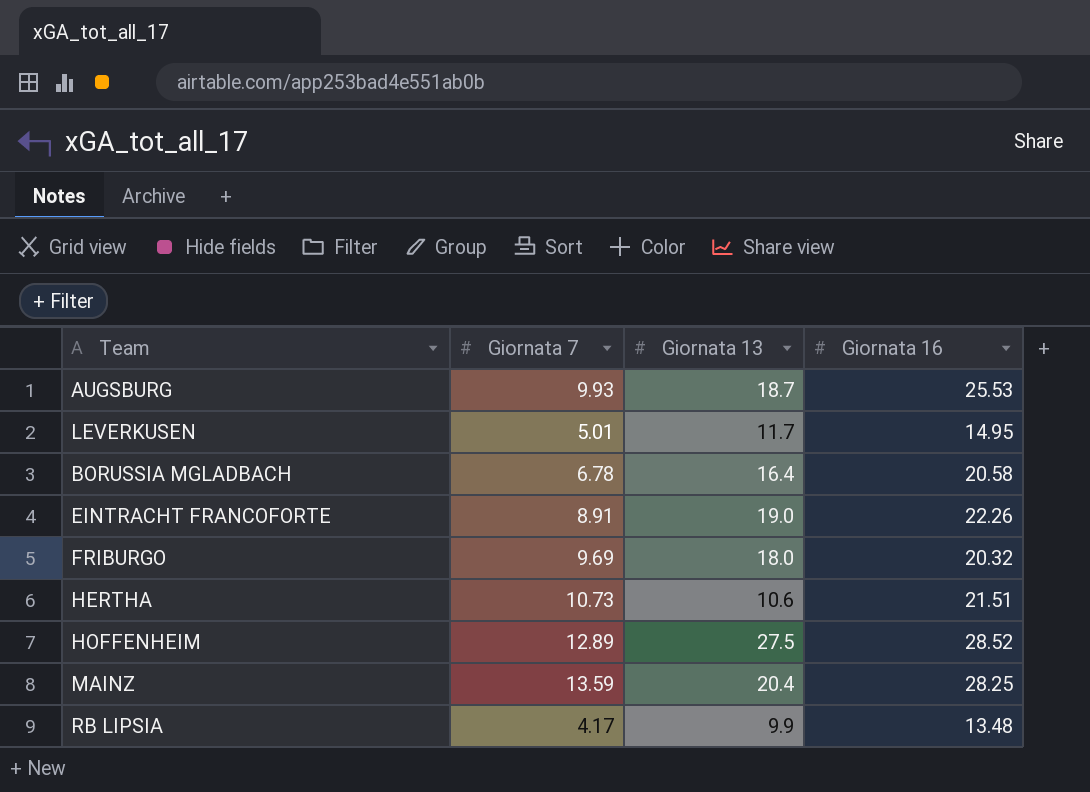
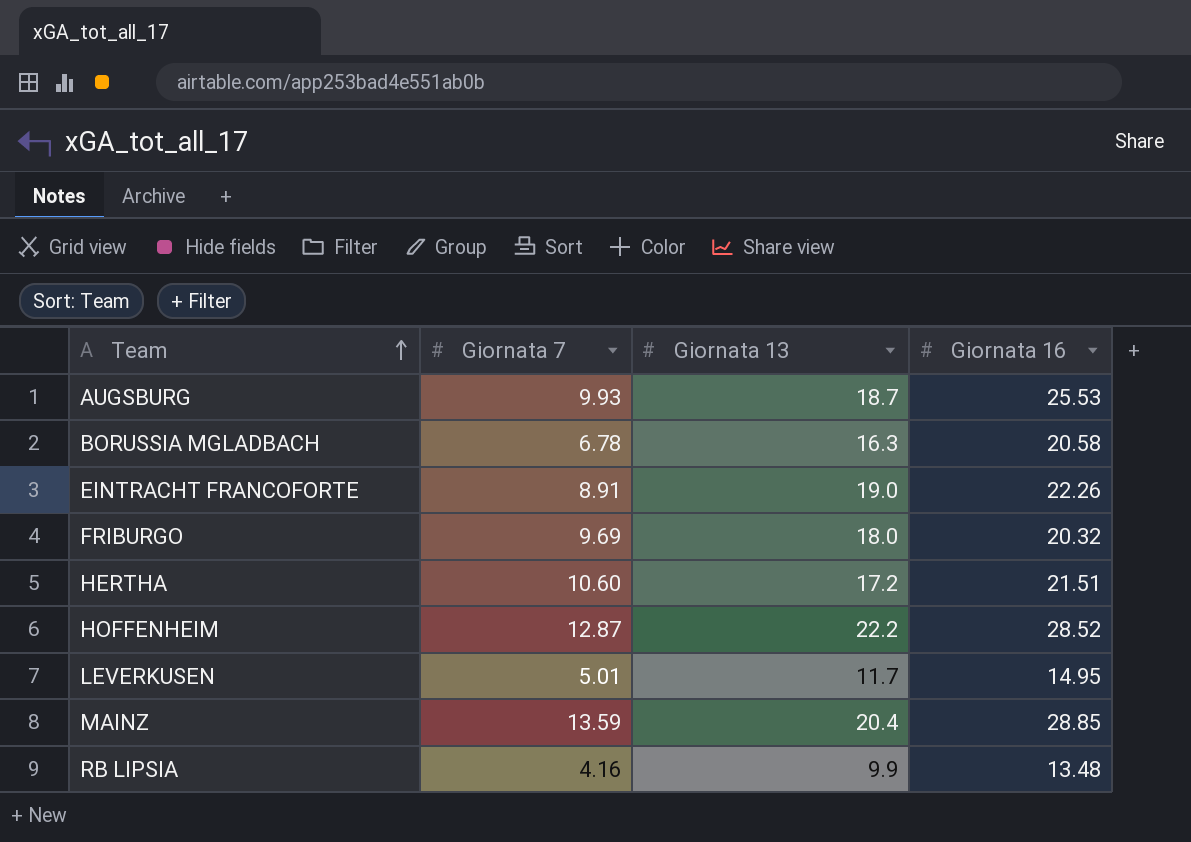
row order: none -> Team ascending
BORUSSIA MGLADBACH | Giornata 13: 16.4 -> 16.3
HERTHA | Giornata 7: 10.73 -> 10.60
HERTHA | Giornata 13: 10.6 -> 17.2
HOFFENHEIM | Giornata 7: 12.89 -> 12.87
HOFFENHEIM | Giornata 13: 27.5 -> 22.2
MAINZ | Giornata 16: 28.25 -> 28.85
RB LIPSIA | Giornata 7: 4.17 -> 4.16

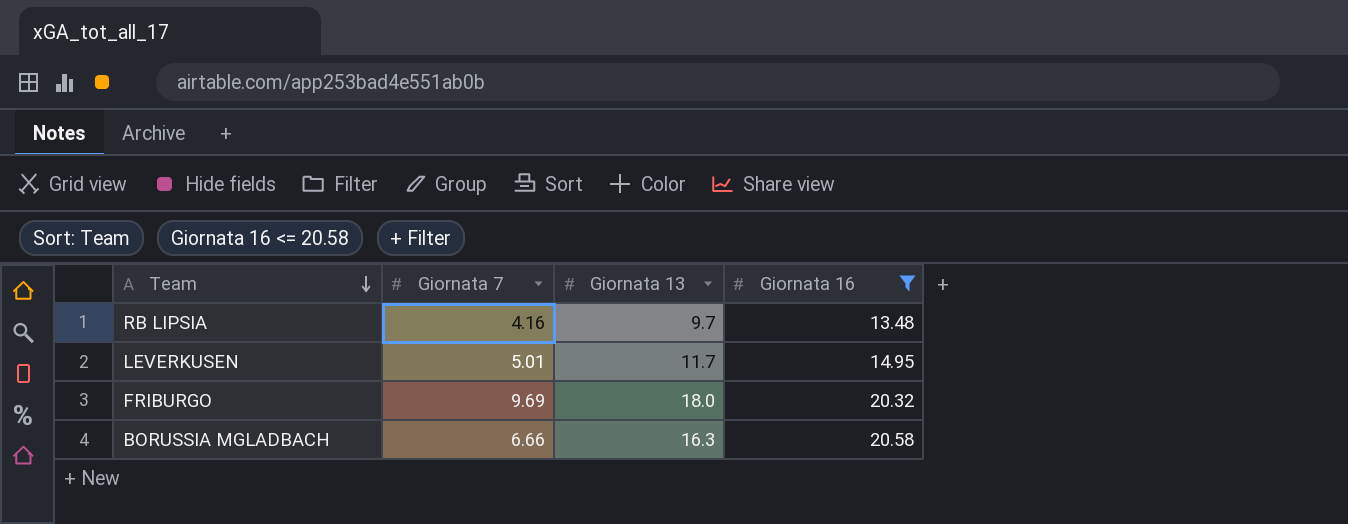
filter: none -> Giornata 16 <= 20.58
row order: Team ascending -> Team descending
RB LIPSIA | Giornata 13: 9.9 -> 9.7
BORUSSIA MGLADBACH | Giornata 7: 6.78 -> 6.66

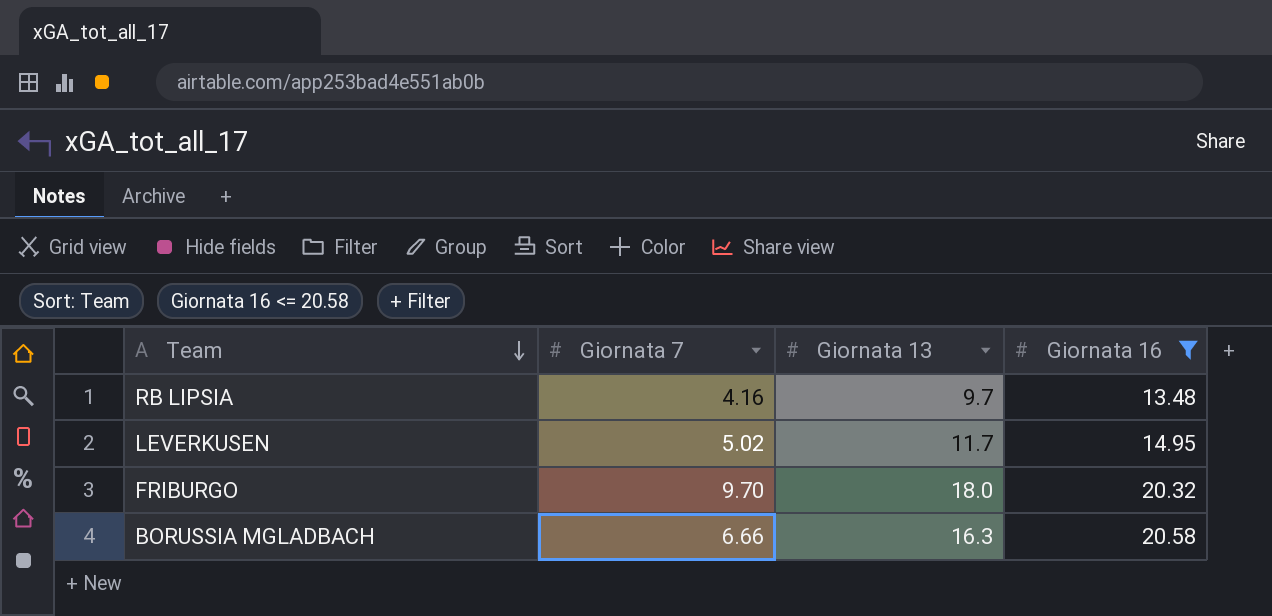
LEVERKUSEN | Giornata 7: 5.01 -> 5.02
FRIBURGO | Giornata 7: 9.69 -> 9.70

